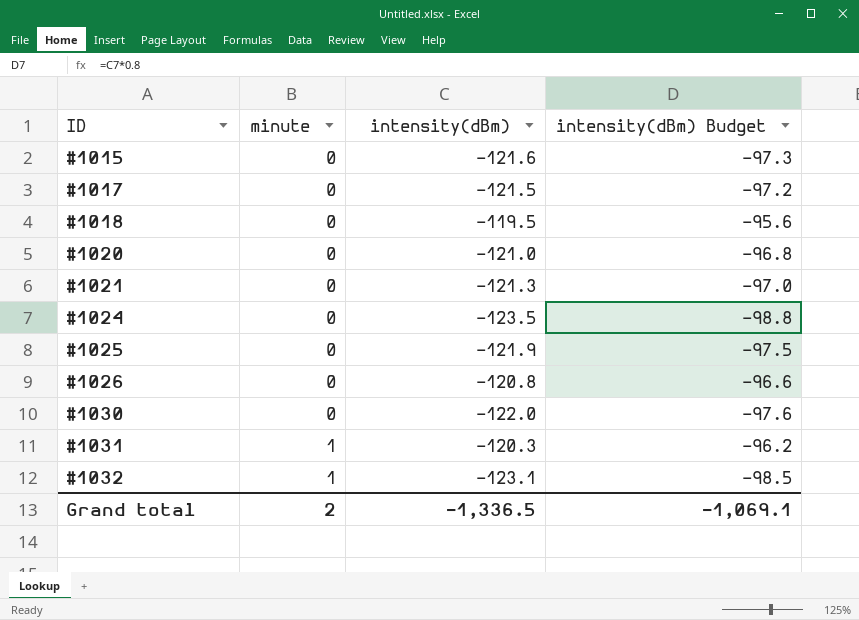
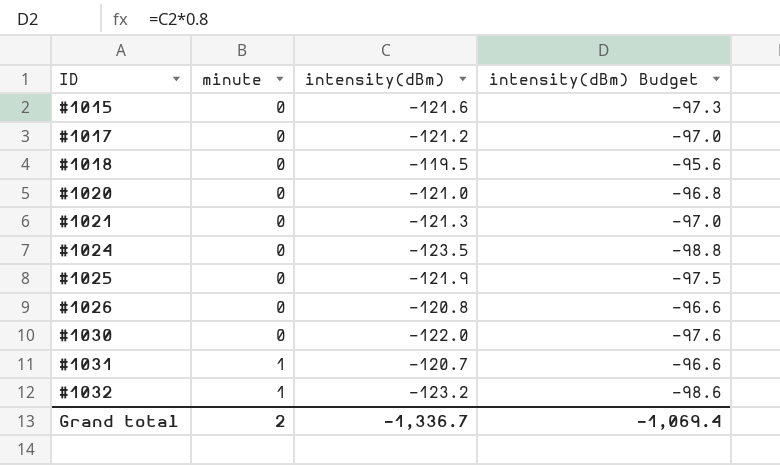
#1017 | intensity(dBm): -121.5 -> -121.2
#1017 | intensity(dBm) Budget: -97.2 -> -97.0
#1031 | intensity(dBm): -120.3 -> -120.7
#1031 | intensity(dBm) Budget: -96.2 -> -96.6
#1032 | intensity(dBm): -123.1 -> -123.2
#1032 | intensity(dBm) Budget: -98.5 -> -98.6
Grand total | intensity(dBm): -1,336.5 -> -1,336.7
Grand total | intensity(dBm) Budget: -1,069.1 -> -1,069.4

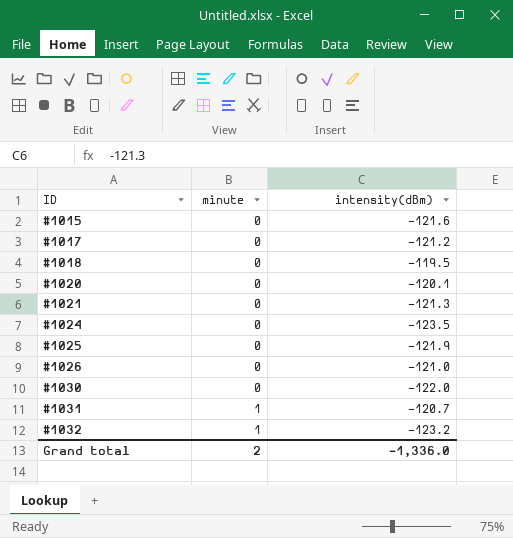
column intensity(dBm) Budget | formula: [intensity(dBm)] * 0.8 -> none
#1020 | intensity(dBm): -121.0 -> -120.1
#1026 | intensity(dBm): -120.8 -> -121.0
Grand total | intensity(dBm): -1,336.7 -> -1,336.0

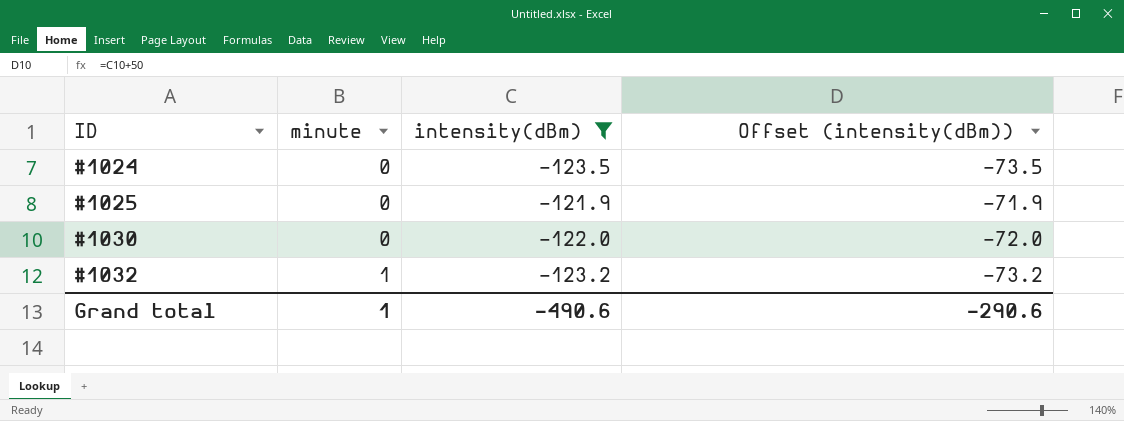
filter: none -> intensity(dBm) <= -121.9
column Offset (intensity(dBm)) | formula: none -> [intensity(dBm)] + 50
Grand total | minute: 2 -> 1
Grand total | intensity(dBm): -1,336.0 -> -490.6

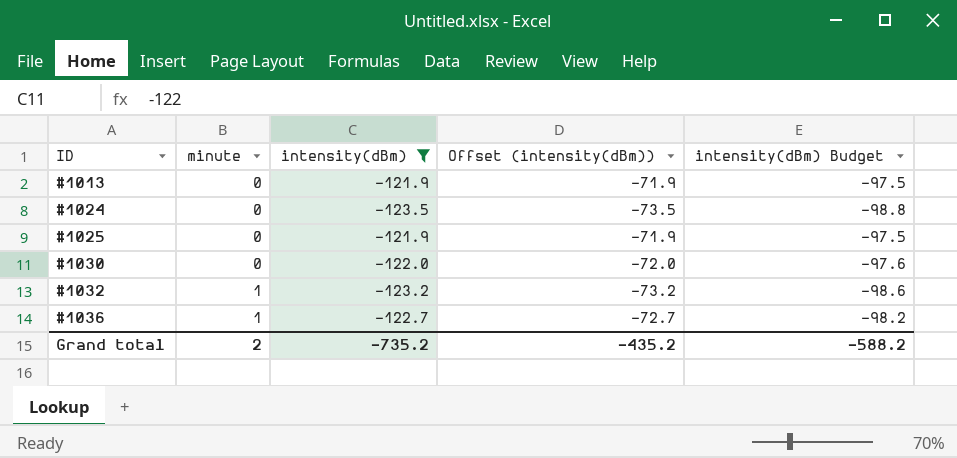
column intensity(dBm) Budget | formula: none -> [intensity(dBm)] * 0.8
row #1013: none -> 0 | -121.9 | -71.9 | -97.5
row #1036: none -> 1 | -122.7 | -72.7 | -98.2
Grand total | minute: 1 -> 2
Grand total | intensity(dBm): -490.6 -> -735.2
Grand total | Offset (intensity(dBm)): -290.6 -> -435.2

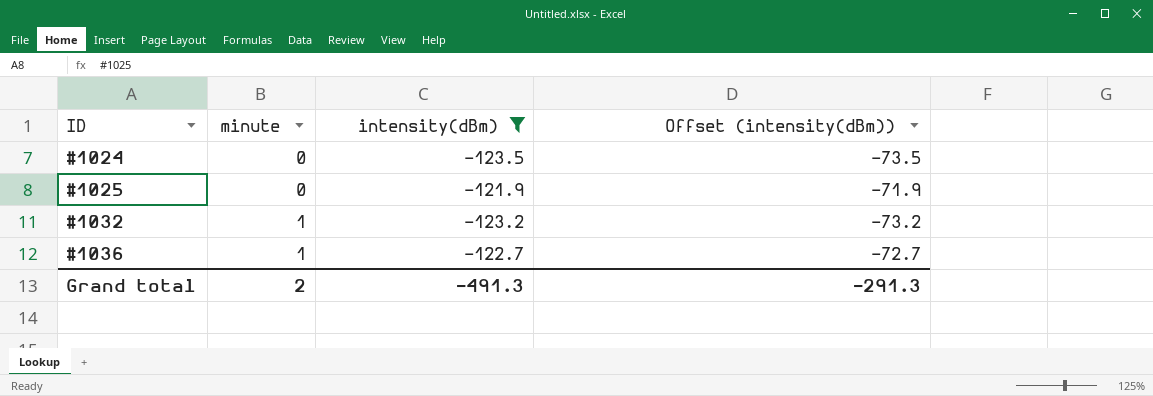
column intensity(dBm) Budget | formula: [intensity(dBm)] * 0.8 -> none
row #1013: 0 | -121.9 | -71.9 | -97.5 -> none
row #1030: 0 | -122.0 | -72.0 | -97.6 -> none
Grand total | intensity(dBm): -735.2 -> -491.3
Grand total | Offset (intensity(dBm)): -435.2 -> -291.3

